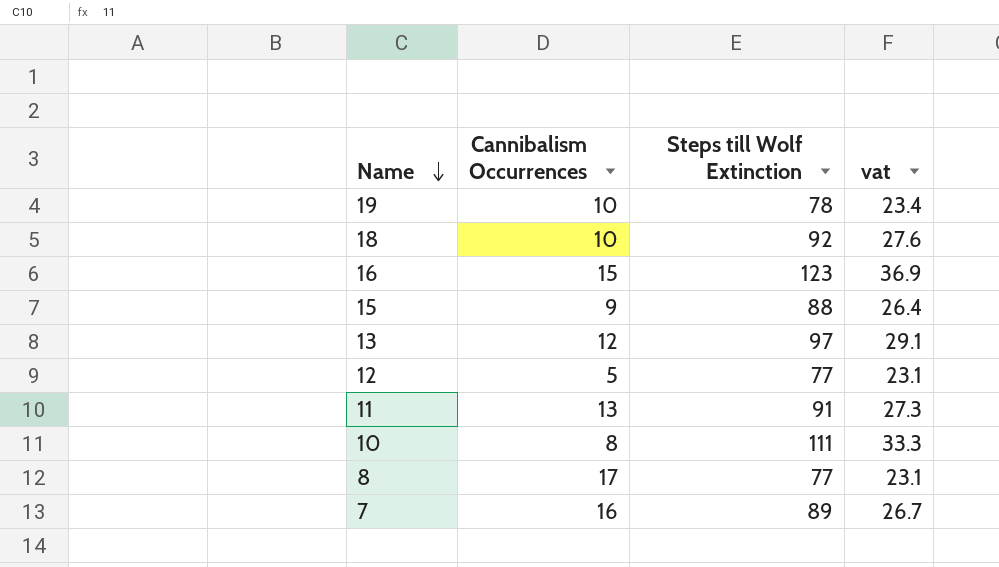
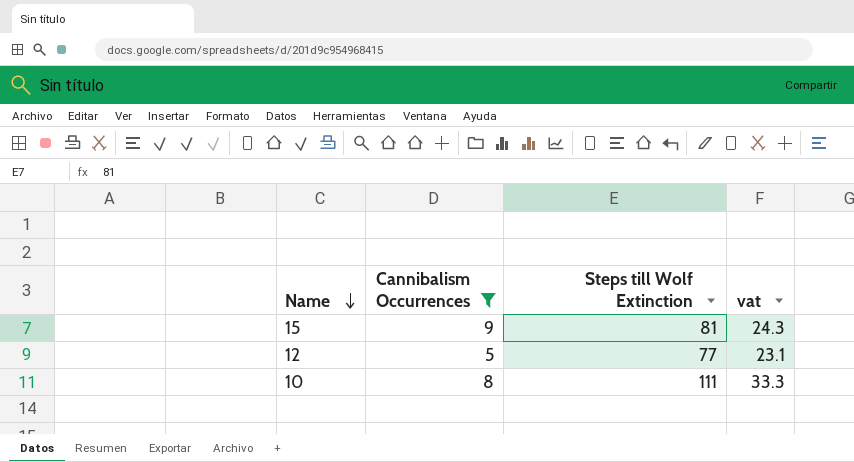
filter: none -> Cannibalism Occurrences <= 9
15 | Steps till Wolf Extinction: 88 -> 81
15 | vat: 26.4 -> 24.3

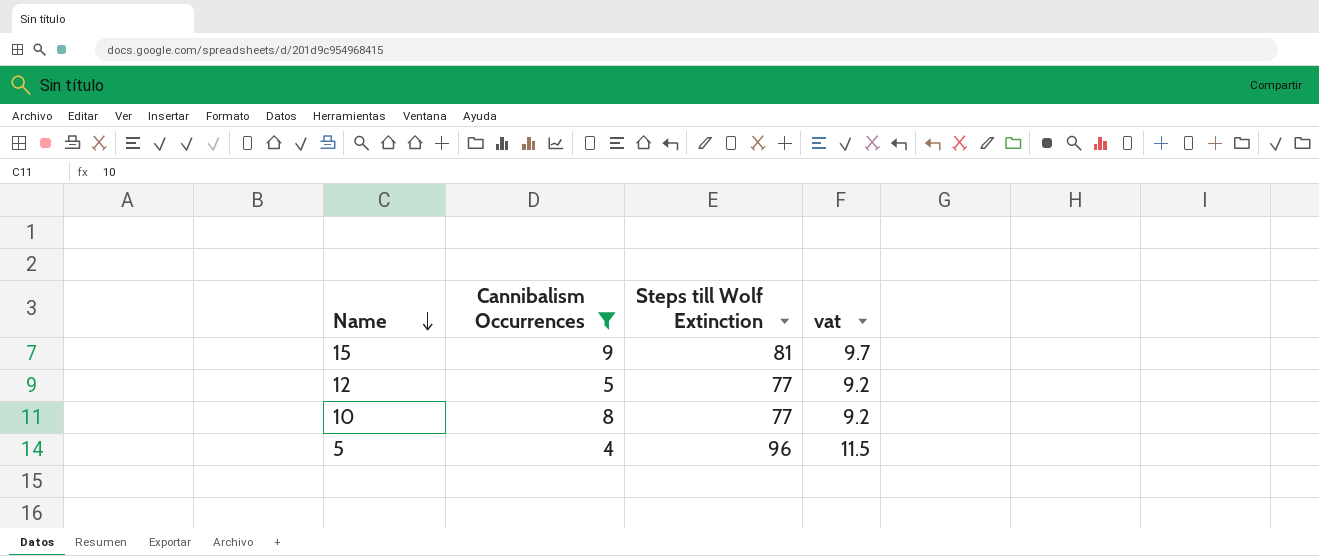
column vat | formula: [Steps till Wolf Extinction] * 0.3 -> [Steps till Wolf Extinction] * 0.12
10 | Steps till Wolf Extinction: 111 -> 77
row 5: none -> 4 | 96 | 11.5

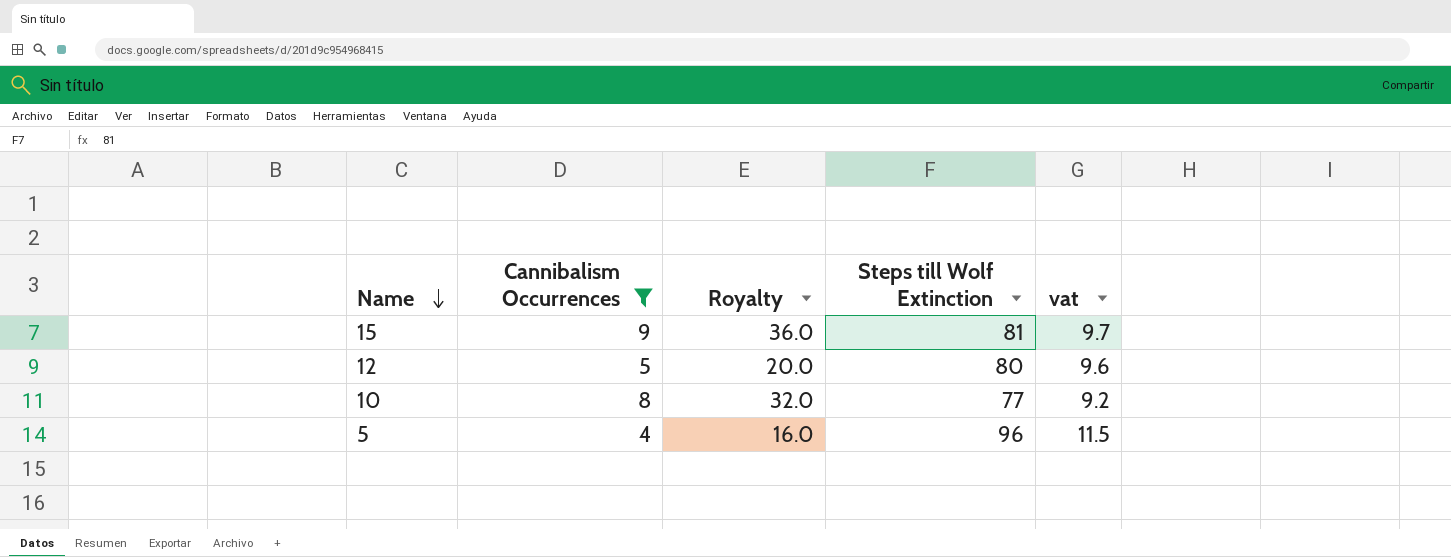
column Royalty | formula: none -> [Cannibalism Occurrences] * 4
12 | Steps till Wolf Extinction: 77 -> 80
12 | vat: 9.2 -> 9.6

